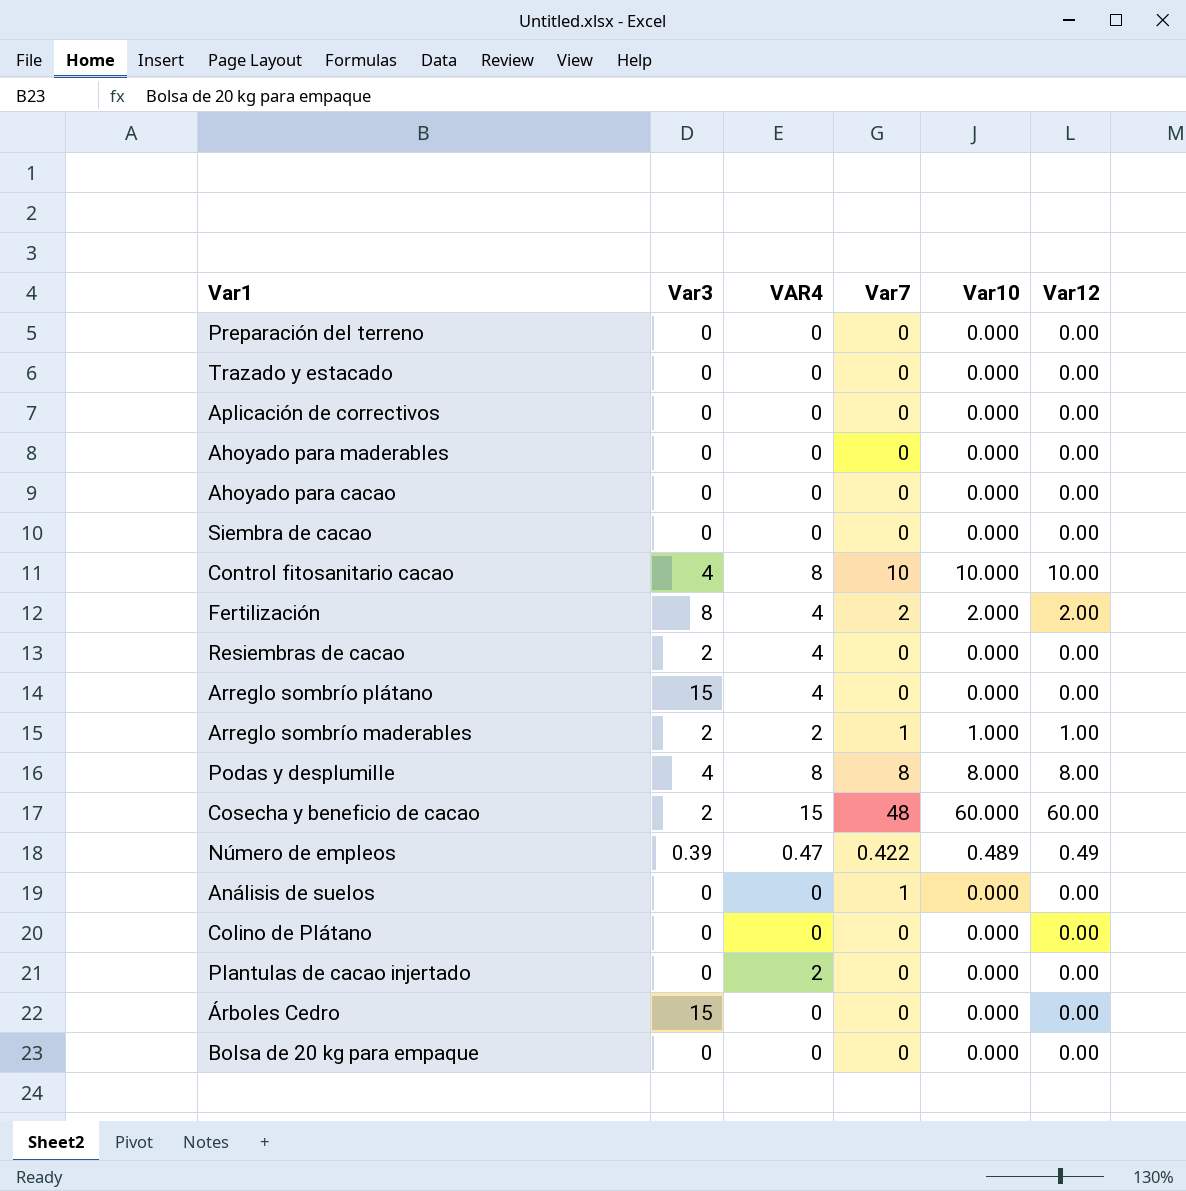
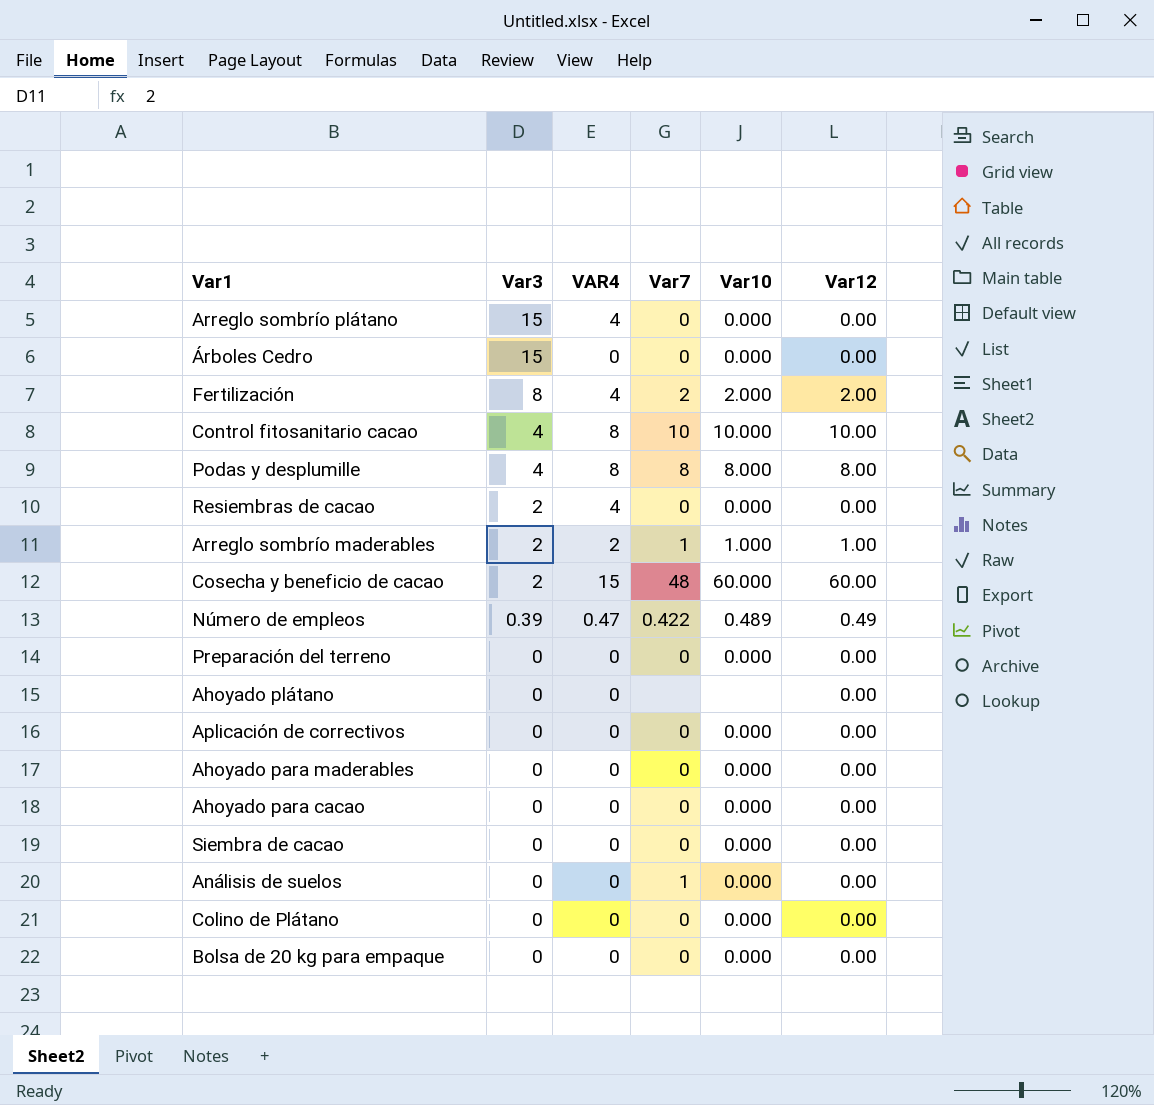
row order: none -> Var3 descending
row Trazado y estacado: 0 | 0 | 0 | 0.000 | 0.00 -> none
row Plantulas de cacao injertado: 0 | 2 | 0 | 0.000 | 0.00 -> none
row Ahoyado plátano: none -> 0 | 0 | none | none | 0.00

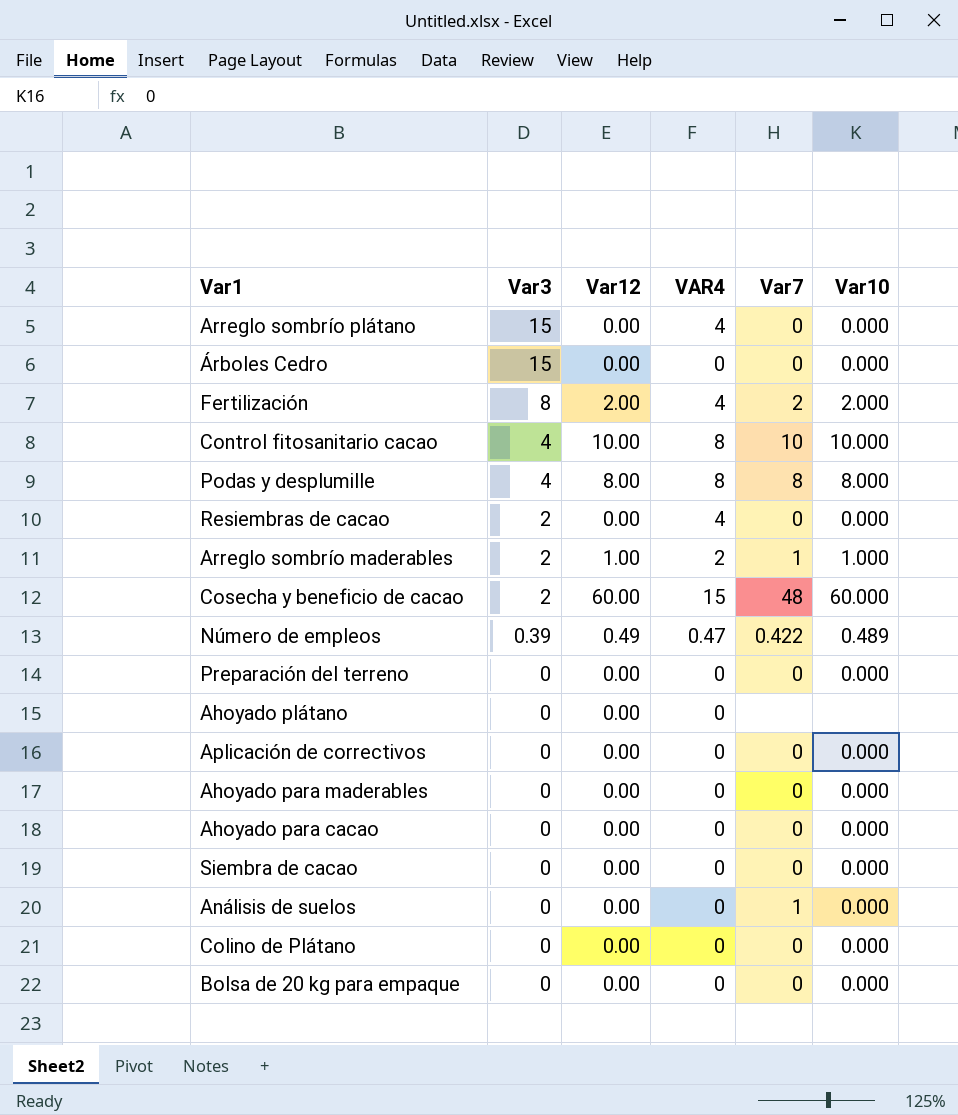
column Var12 | position: 6 -> 3

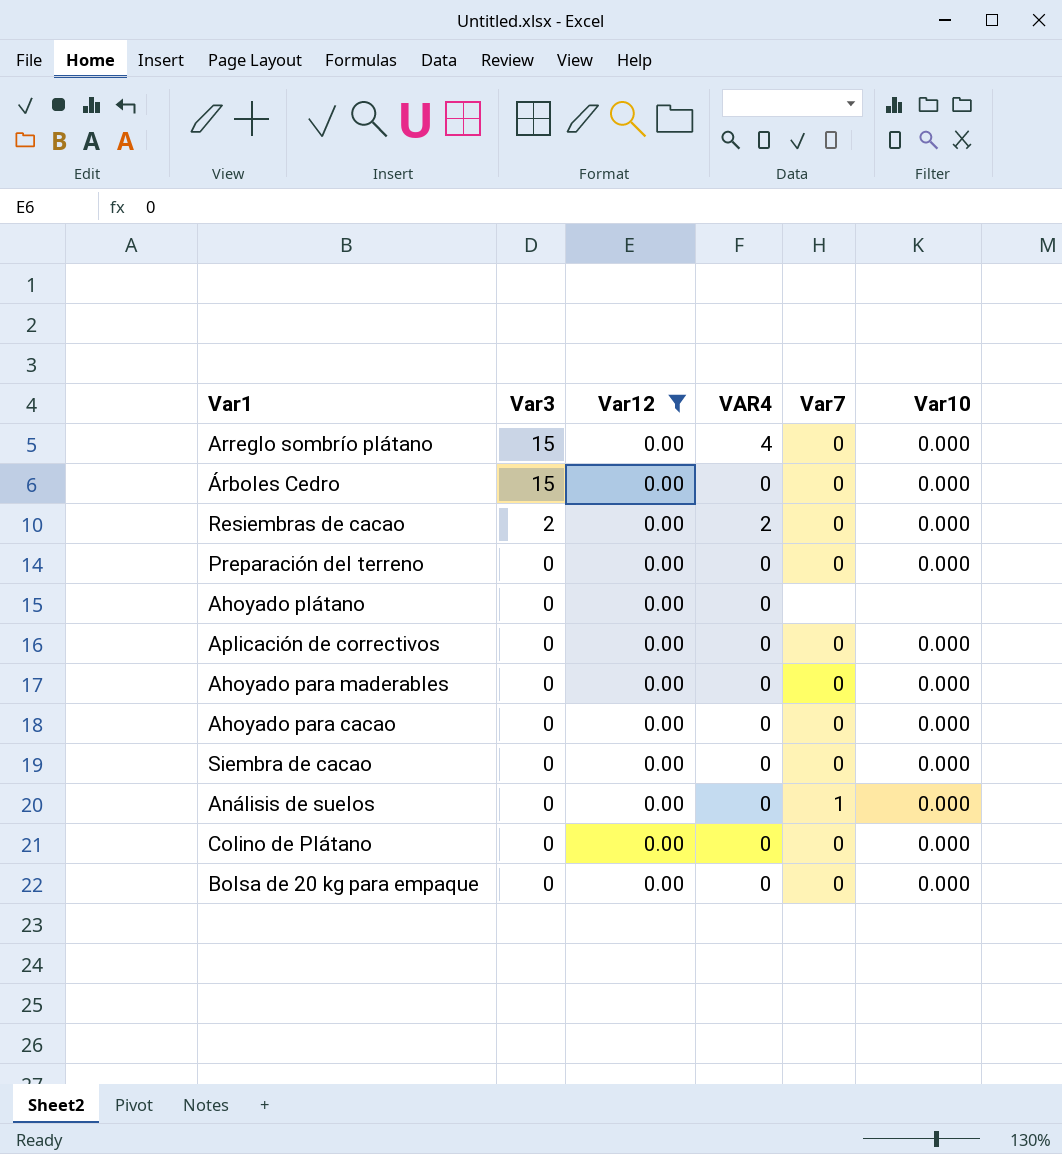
filter: none -> Var12 = 0.00
Resiembras de cacao | VAR4: 4 -> 2

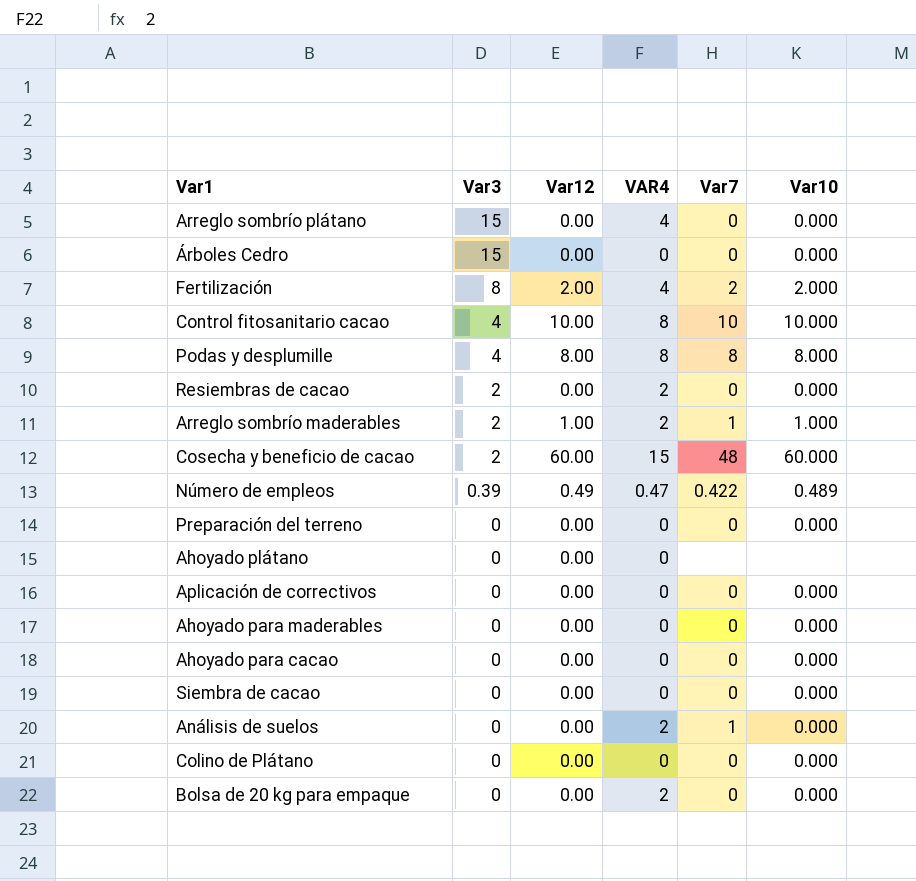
filter: Var12 = 0.00 -> none
Análisis de suelos | VAR4: 0 -> 2
Bolsa de 20 kg para empaque | VAR4: 0 -> 2

